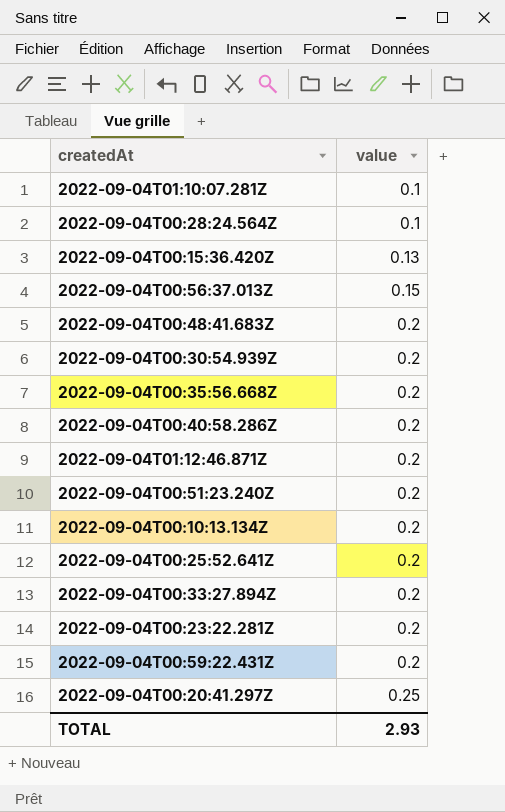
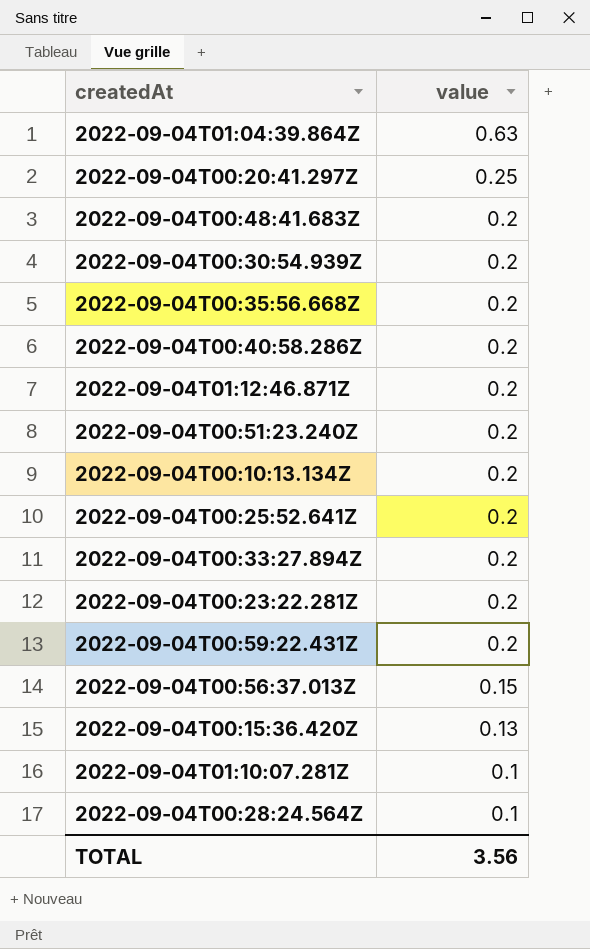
row order: value ascending -> value descending
row 2022-09-04T01:04:39.864Z: none -> 0.63
TOTAL | value: 2.93 -> 3.56

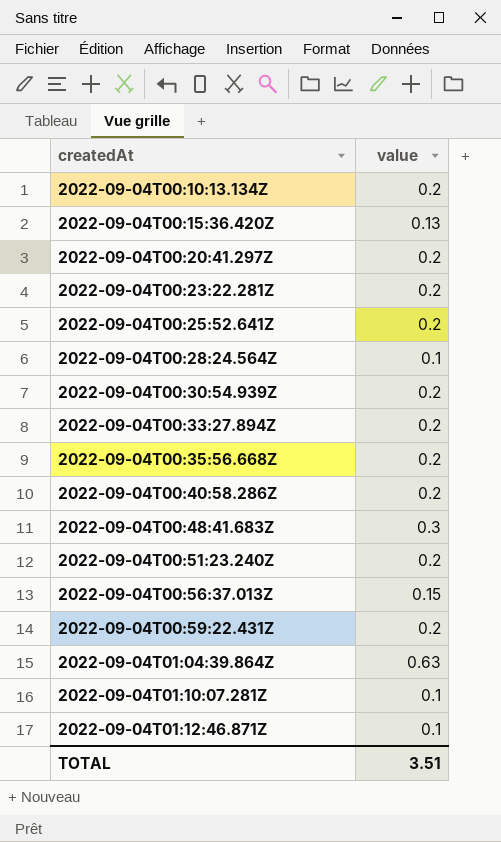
row order: value descending -> createdAt ascending
2022-09-04T00:20:41.297Z | value: 0.25 -> 0.2
2022-09-04T00:48:41.683Z | value: 0.2 -> 0.3
2022-09-04T01:12:46.871Z | value: 0.2 -> 0.1
TOTAL | value: 3.56 -> 3.51

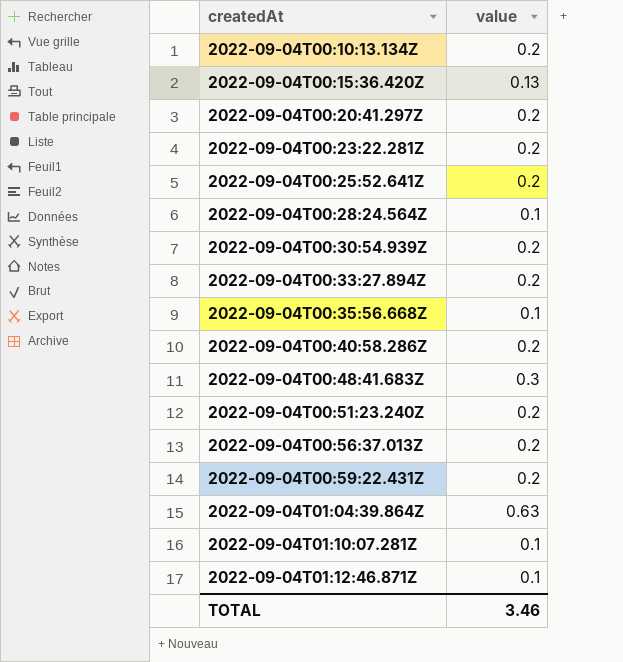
2022-09-04T00:35:56.668Z | value: 0.2 -> 0.1
2022-09-04T00:56:37.013Z | value: 0.15 -> 0.2
TOTAL | value: 3.51 -> 3.46

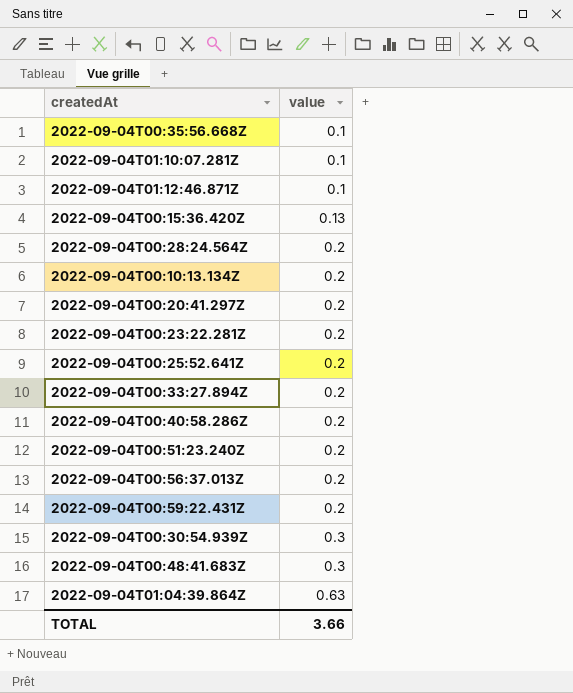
row order: createdAt ascending -> value ascending
2022-09-04T00:28:24.564Z | value: 0.1 -> 0.2
2022-09-04T00:30:54.939Z | value: 0.2 -> 0.3
TOTAL | value: 3.46 -> 3.66

